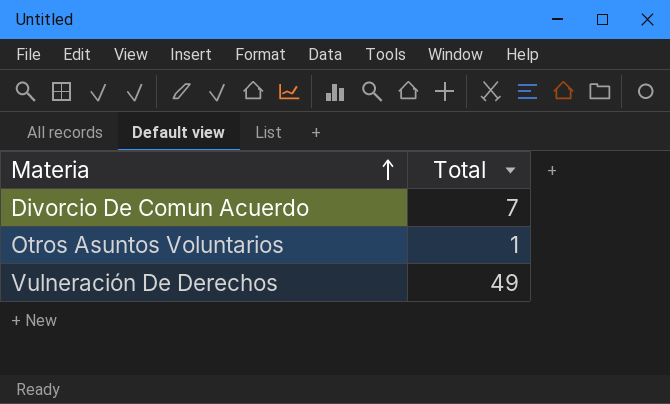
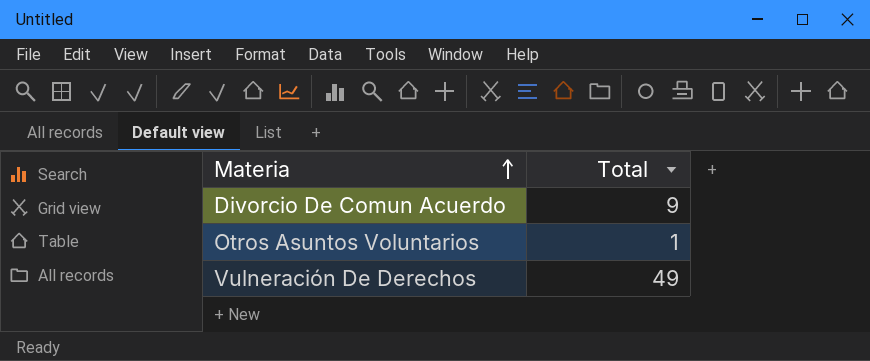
Divorcio De Comun Acuerdo | Total: 7 -> 9

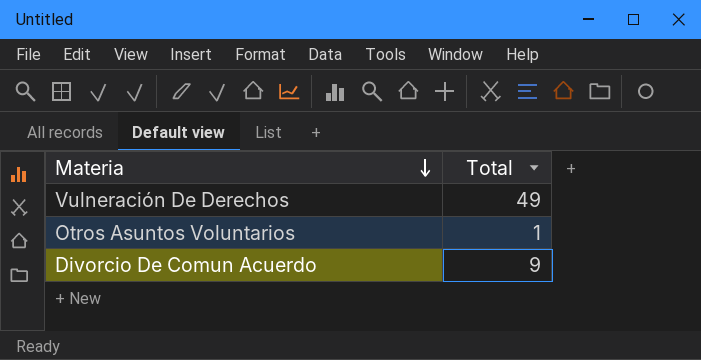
row order: Materia ascending -> Materia descending

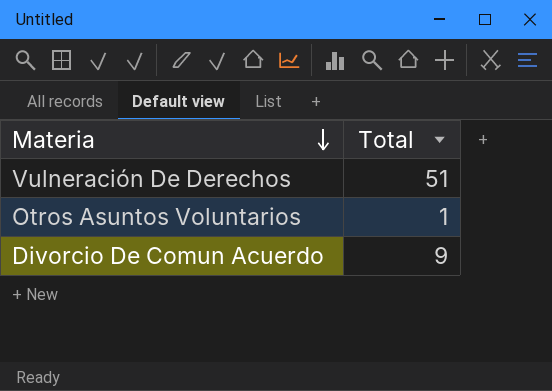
Vulneración De Derechos | Total: 49 -> 51

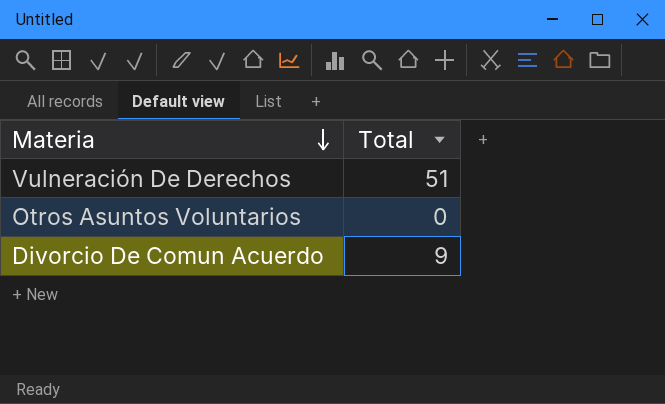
Otros Asuntos Voluntarios | Total: 1 -> 0

